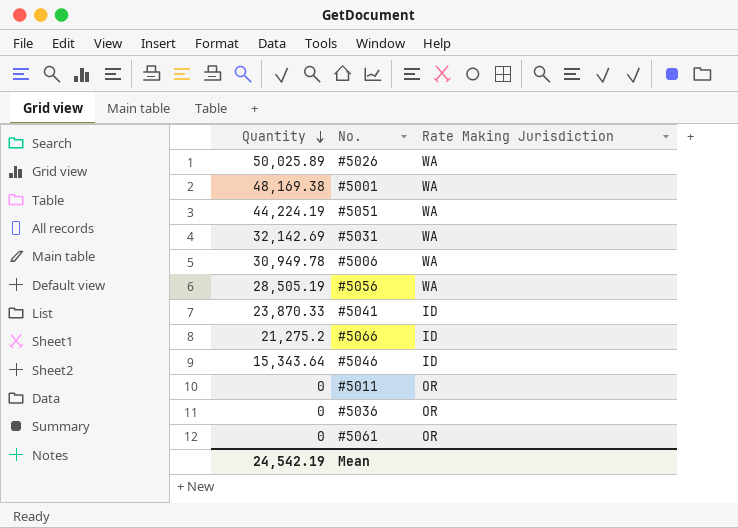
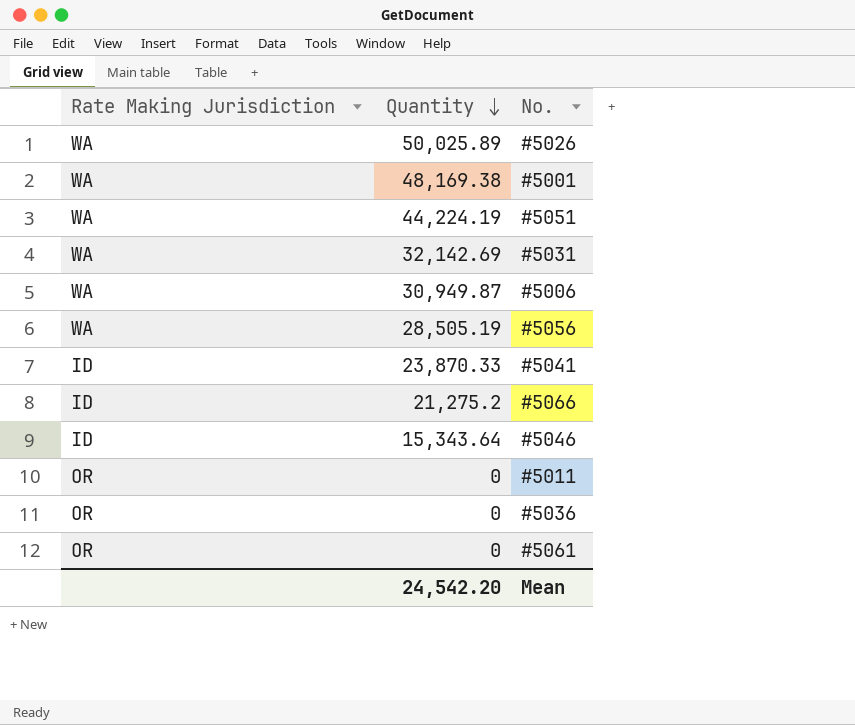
column Rate Making Jurisdiction | position: 3 -> 1
#5006 | Quantity: 30,949.78 -> 30,949.87
Mean | Quantity: 24,542.19 -> 24,542.20

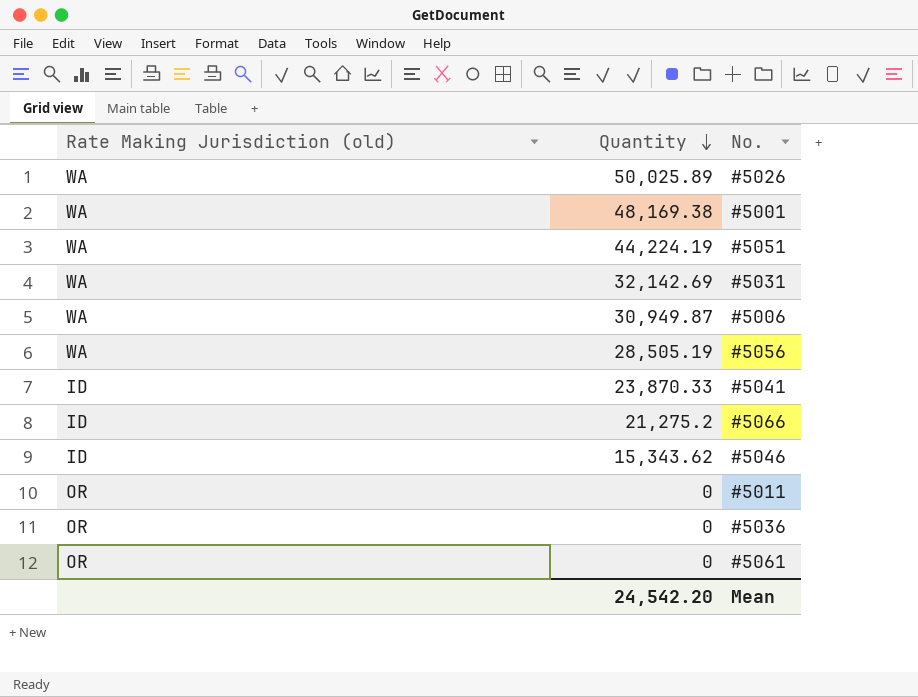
column name: Rate Making Jurisdiction -> Rate Making Jurisdiction (old)
#5046 | Quantity: 15,343.64 -> 15,343.62

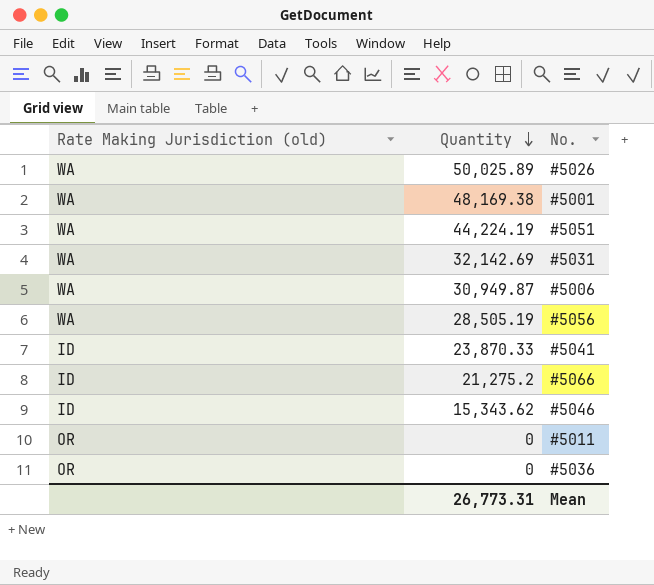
row #5061: OR | 0 -> none
Mean | Quantity: 24,542.20 -> 26,773.31

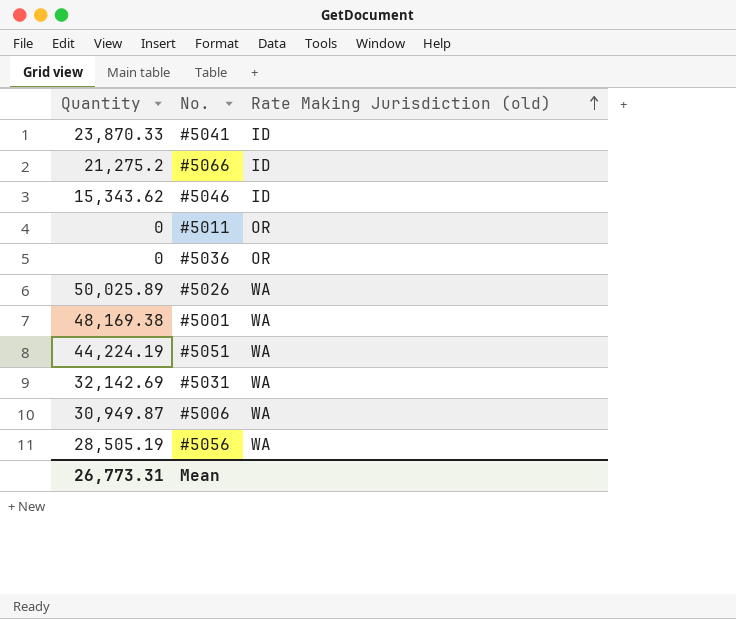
row order: Quantity descending -> Rate Making Jurisdiction (old) ascending
column Rate Making Jurisdiction (old) | position: 1 -> 3

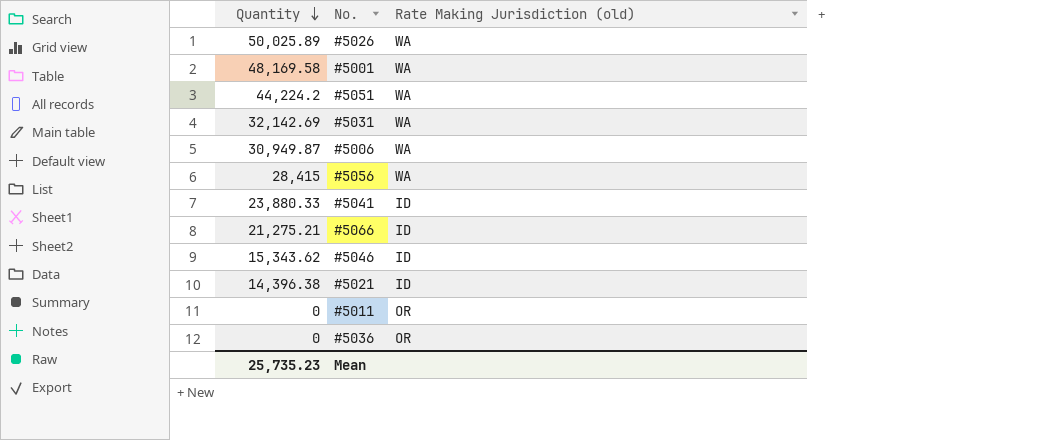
row order: Rate Making Jurisdiction (old) ascending -> Quantity descending
#5001 | Quantity: 48,169.38 -> 48,169.58
#5051 | Quantity: 44,224.19 -> 44,224.2
#5056 | Quantity: 28,505.19 -> 28,415
#5041 | Quantity: 23,870.33 -> 23,880.33
#5066 | Quantity: 21,275.2 -> 21,275.21
row #5021: none -> 14,396.38 | ID
Mean | Quantity: 26,773.31 -> 25,735.23

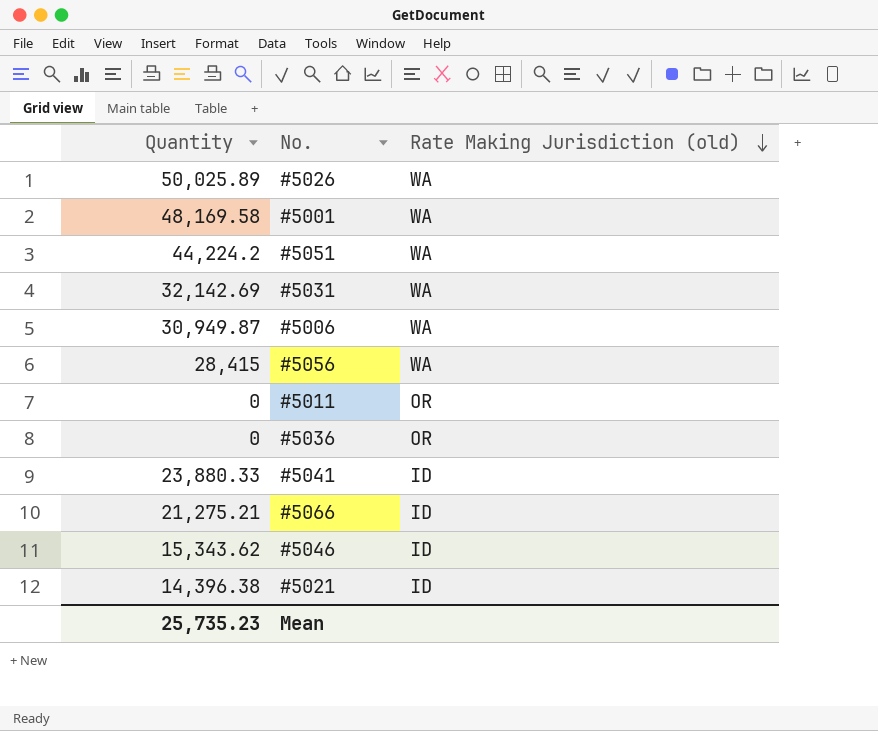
row order: Quantity descending -> Rate Making Jurisdiction (old) descending

